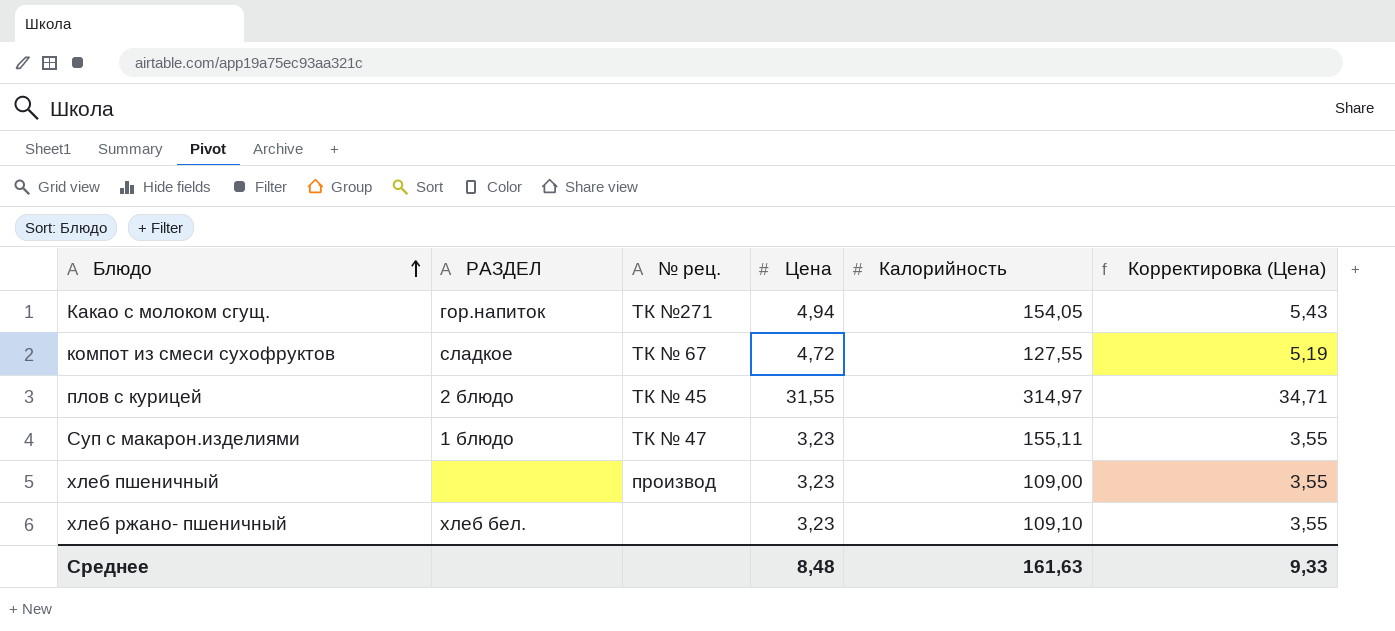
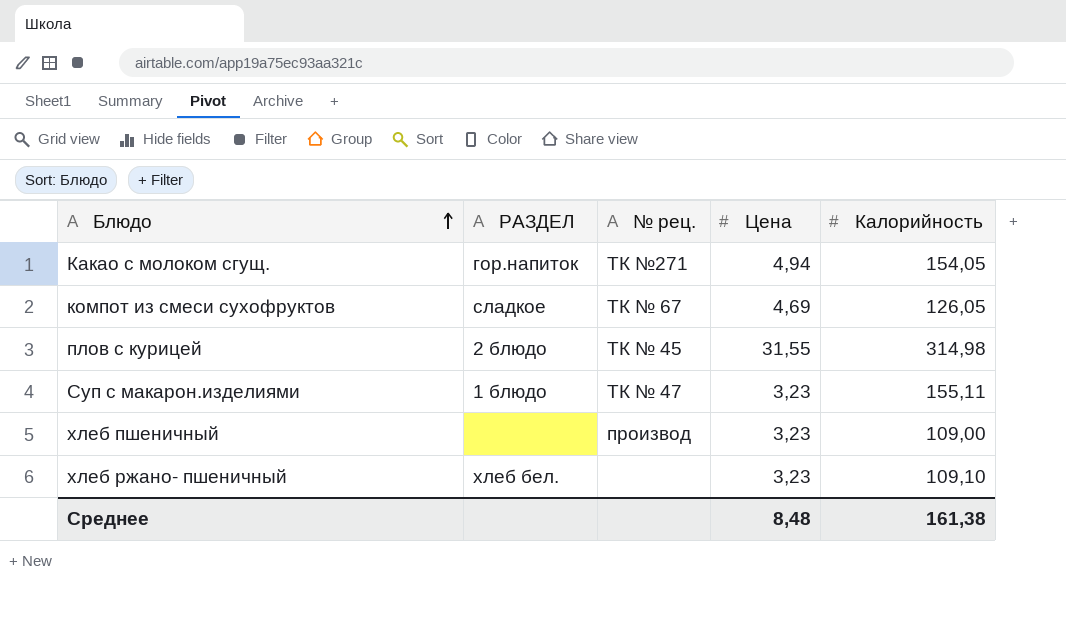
column Корректировка (Цена) | formula: [Цена] * 1,1 -> none
компот из смеси сухофруктов | Цена: 4,72 -> 4,69
компот из смеси сухофруктов | Калорийность: 127,55 -> 126,05
плов с курицей | Калорийность: 314,97 -> 314,98
Среднее | Калорийность: 161,63 -> 161,38

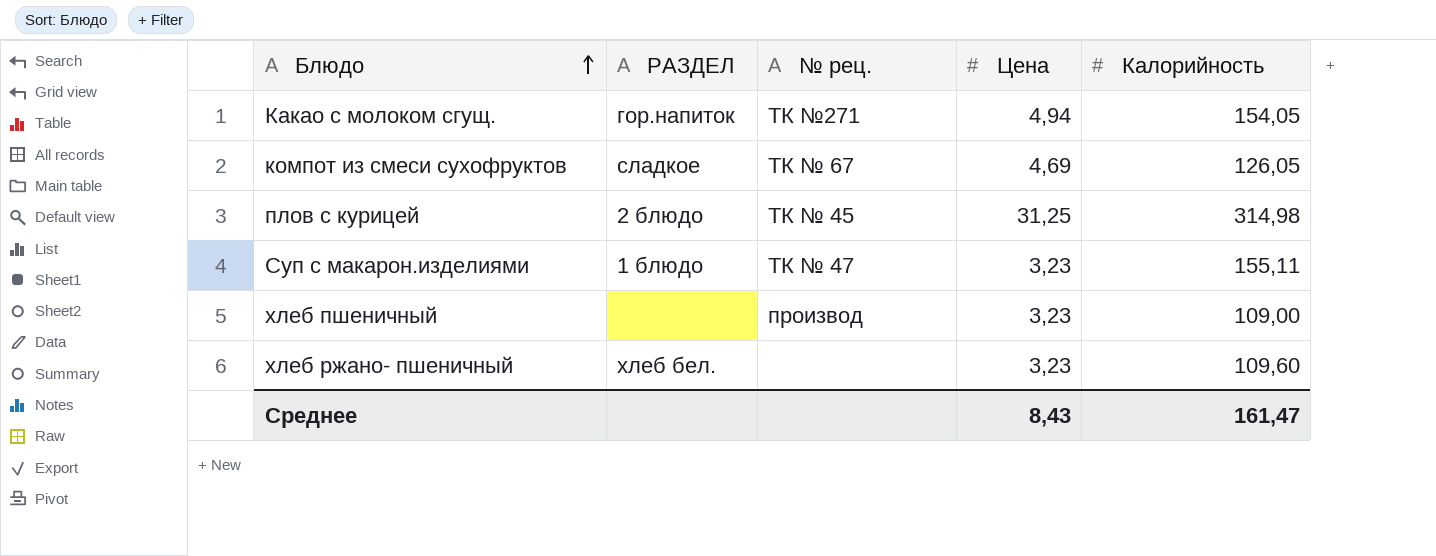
плов с курицей | Цена: 31,55 -> 31,25
хлеб ржано- пшеничный | Калорийность: 109,10 -> 109,60
Среднее | Цена: 8,48 -> 8,43
Среднее | Калорийность: 161,38 -> 161,47

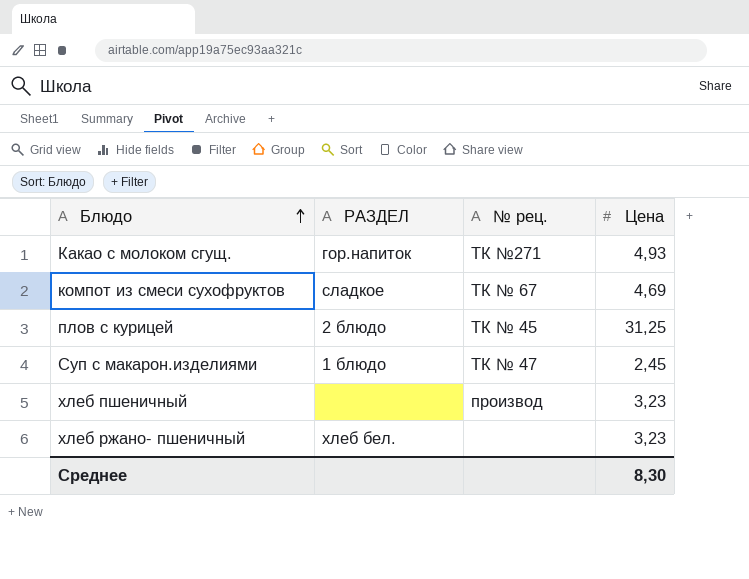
column Калорийность | position: 5 -> none
Какао с молоком сгущ. | Цена: 4,94 -> 4,93
Суп с макарон.изделиями | Цена: 3,23 -> 2,45
Среднее | Цена: 8,43 -> 8,30

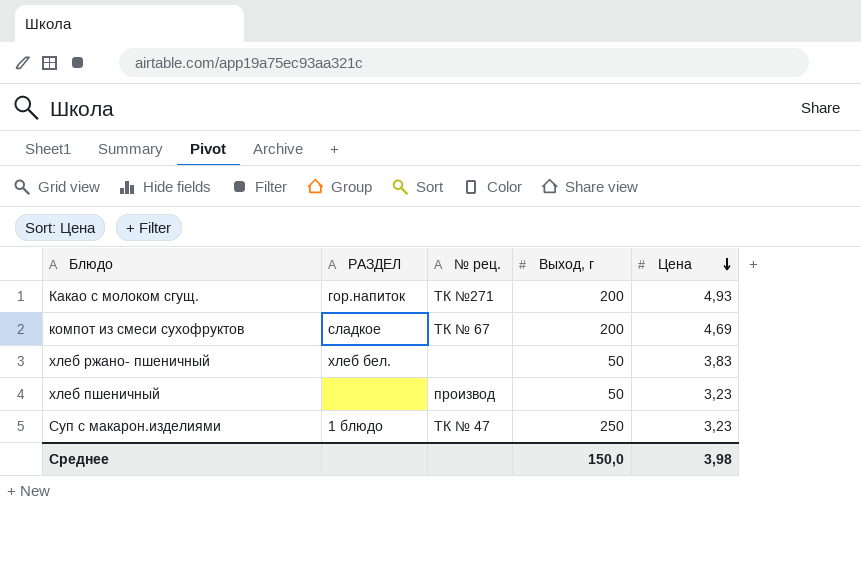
row order: Блюдо ascending -> Цена descending
column Выход, г | position: none -> 4
row плов с курицей: 2 блюдо | ТК № 45 | 31,25 -> none
хлеб ржано- пшеничный | Цена: 3,23 -> 3,83
Суп с макарон.изделиями | Цена: 2,45 -> 3,23
Среднее | Цена: 8,30 -> 3,98

